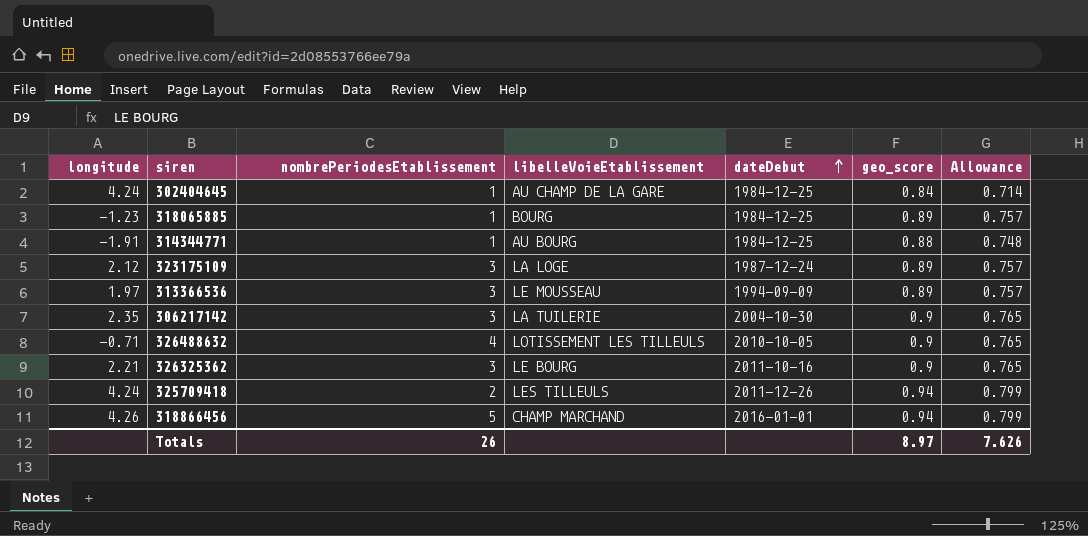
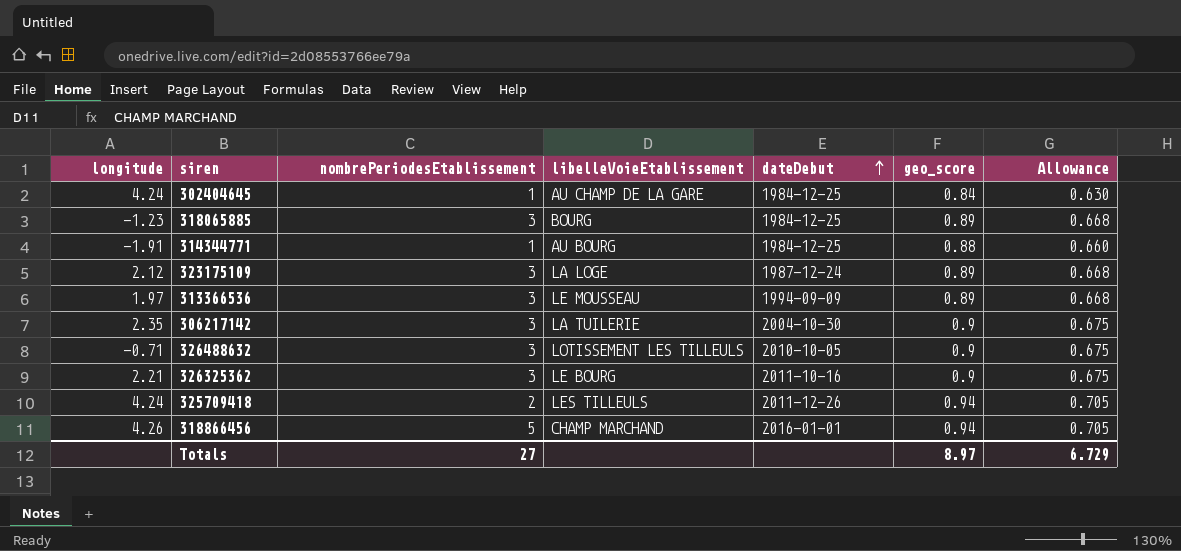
column Allowance | formula: [geo_score] * 0.85 -> [geo_score] * 0.75
318065885 | nombrePeriodesEtablissement: 1 -> 3
326488632 | nombrePeriodesEtablissement: 4 -> 3
Totals | nombrePeriodesEtablissement: 26 -> 27
Totals | Allowance: 7.626 -> 6.729

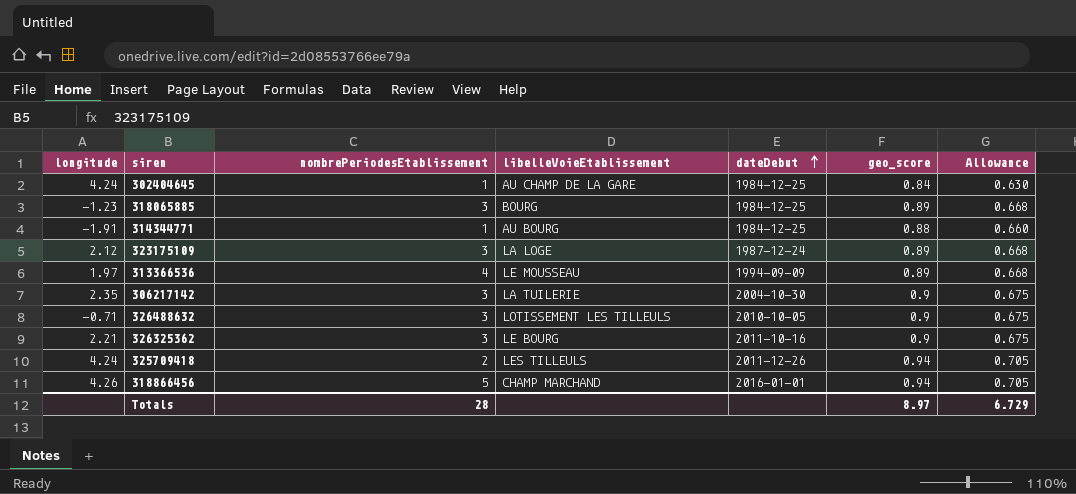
313366536 | nombrePeriodesEtablissement: 3 -> 4
Totals | nombrePeriodesEtablissement: 27 -> 28

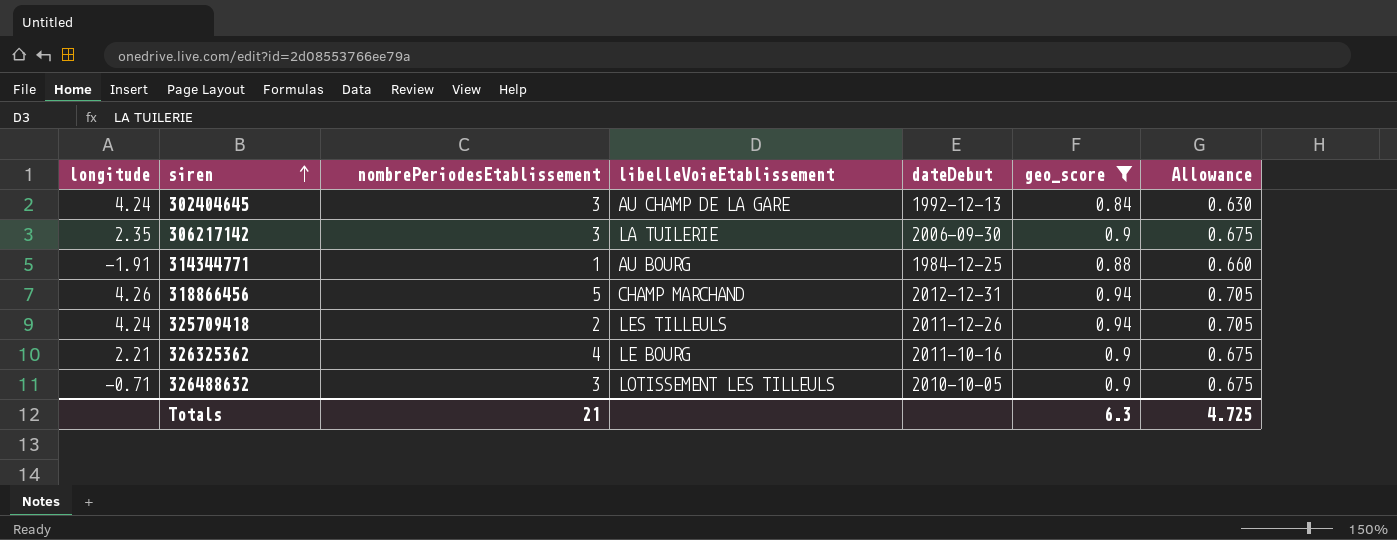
filter: none -> geo_score != 0.89
row order: dateDebut ascending -> siren ascending
302404645 | nombrePeriodesEtablissement: 1 -> 3
302404645 | dateDebut: 1984-12-25 -> 1992-12-13
306217142 | dateDebut: 2004-10-30 -> 2006-09-30
318866456 | dateDebut: 2016-01-01 -> 2012-12-31
326325362 | nombrePeriodesEtablissement: 3 -> 4
Totals | nombrePeriodesEtablissement: 28 -> 21
Totals | geo_score: 8.97 -> 6.3
Totals | Allowance: 6.729 -> 4.725

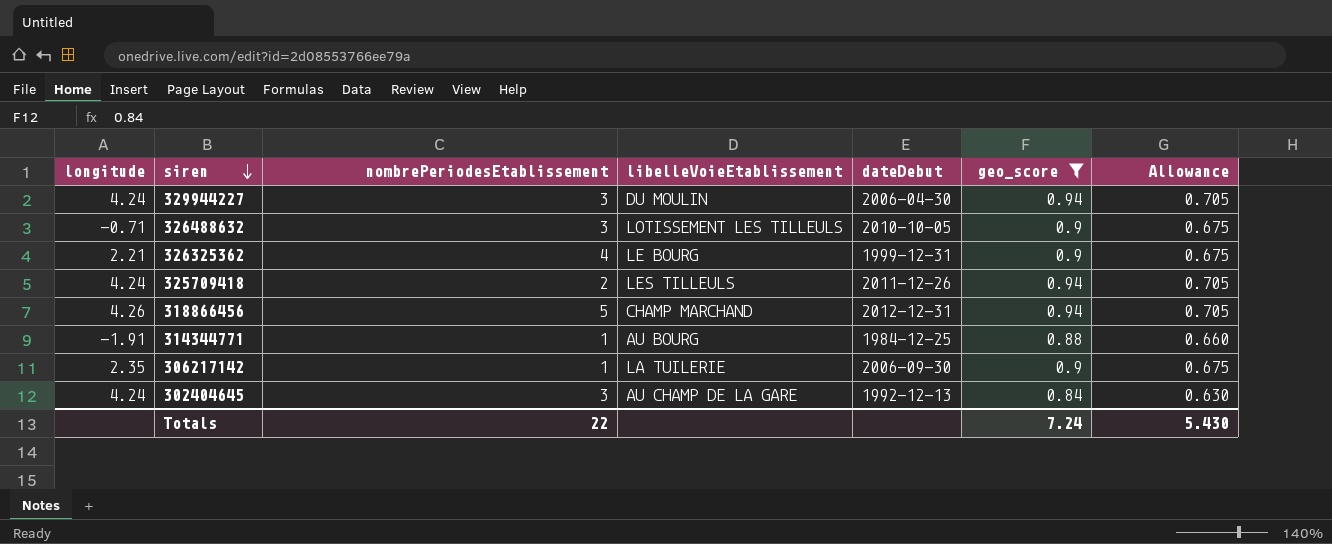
row order: siren ascending -> siren descending
row 329944227: none -> 4.24 | 3 | DU MOULIN | 2006-04-30 | 0.94 | 0.705
326325362 | dateDebut: 2011-10-16 -> 1999-12-31
306217142 | nombrePeriodesEtablissement: 3 -> 1
Totals | nombrePeriodesEtablissement: 21 -> 22
Totals | geo_score: 6.3 -> 7.24
Totals | Allowance: 4.725 -> 5.430

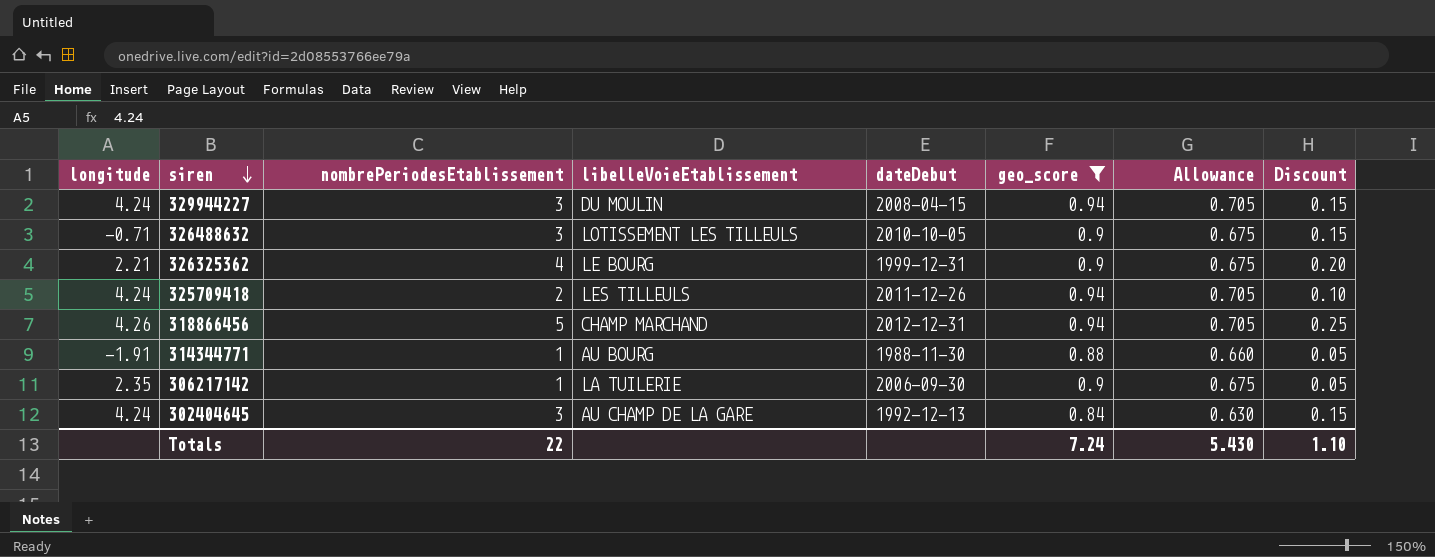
column Discount | formula: none -> [nombrePeriodesEtablissement] * 0.05
329944227 | dateDebut: 2006-04-30 -> 2008-04-15
314344771 | dateDebut: 1984-12-25 -> 1988-11-30

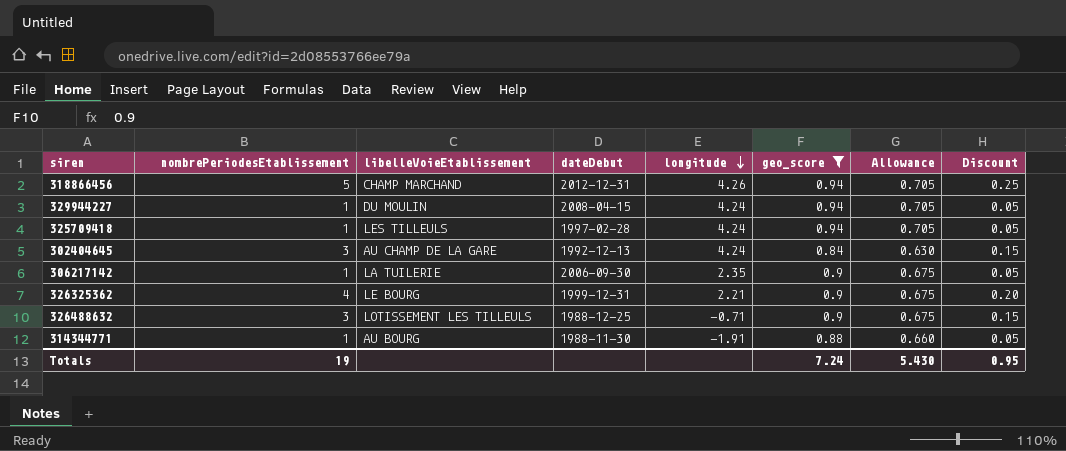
row order: siren descending -> longitude descending
column longitude | position: 1 -> 5
329944227 | nombrePeriodesEtablissement: 3 -> 1
329944227 | Discount: 0.15 -> 0.05
325709418 | nombrePeriodesEtablissement: 2 -> 1
325709418 | dateDebut: 2011-12-26 -> 1997-02-28
325709418 | Discount: 0.10 -> 0.05
326488632 | dateDebut: 2010-10-05 -> 1988-12-25
Totals | nombrePeriodesEtablissement: 22 -> 19
Totals | Discount: 1.10 -> 0.95

